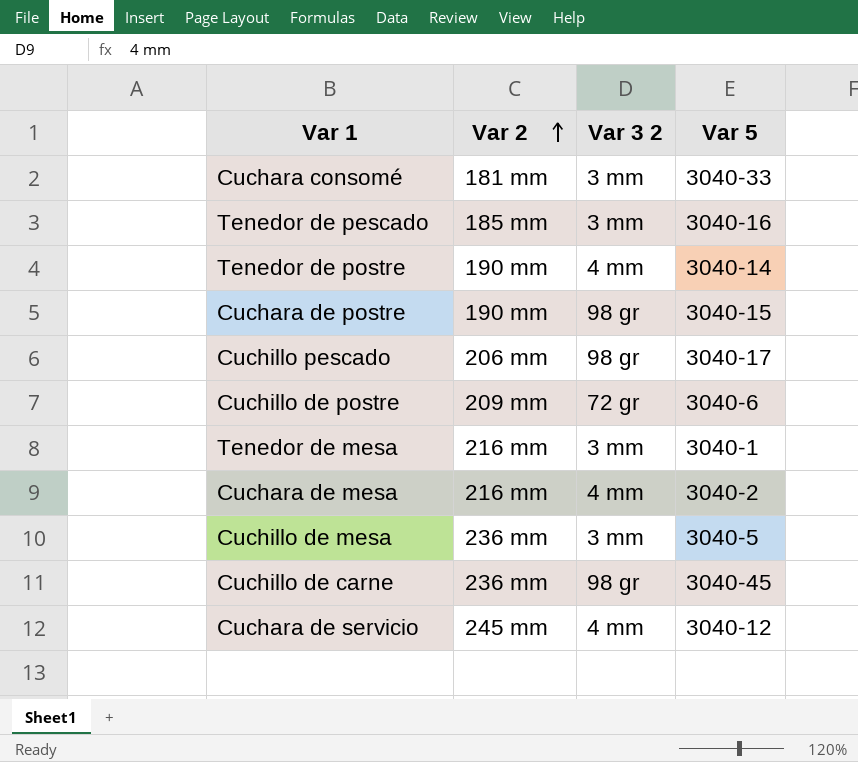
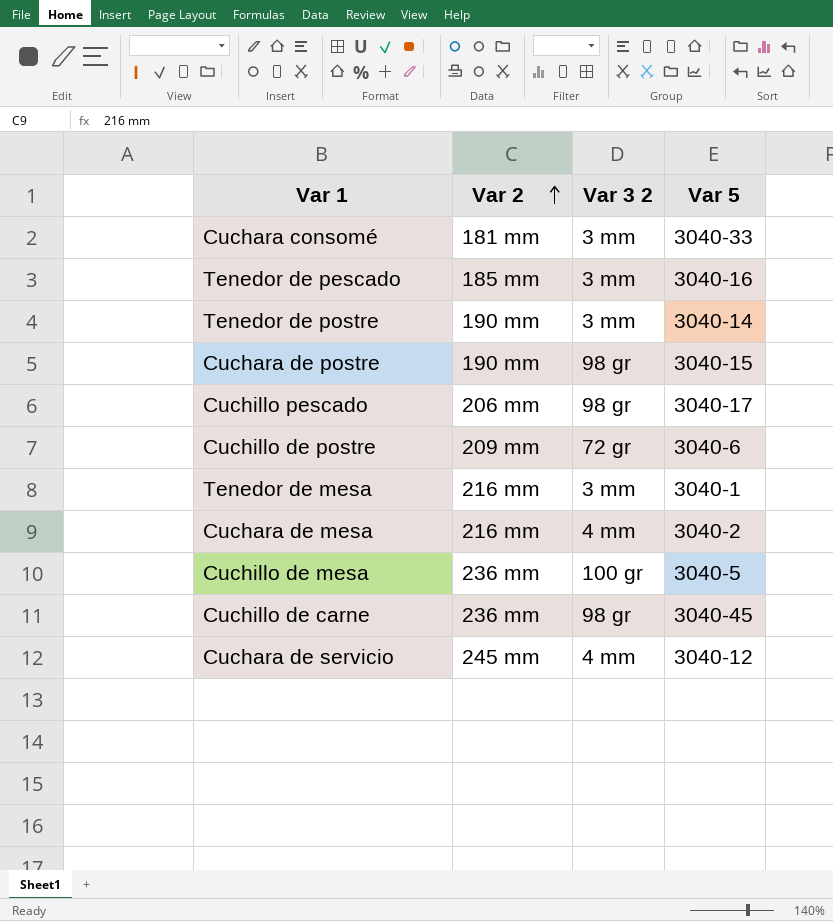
Tenedor de postre | Var 3 2: 4 mm -> 3 mm
Cuchillo de mesa | Var 3 2: 3 mm -> 100 gr

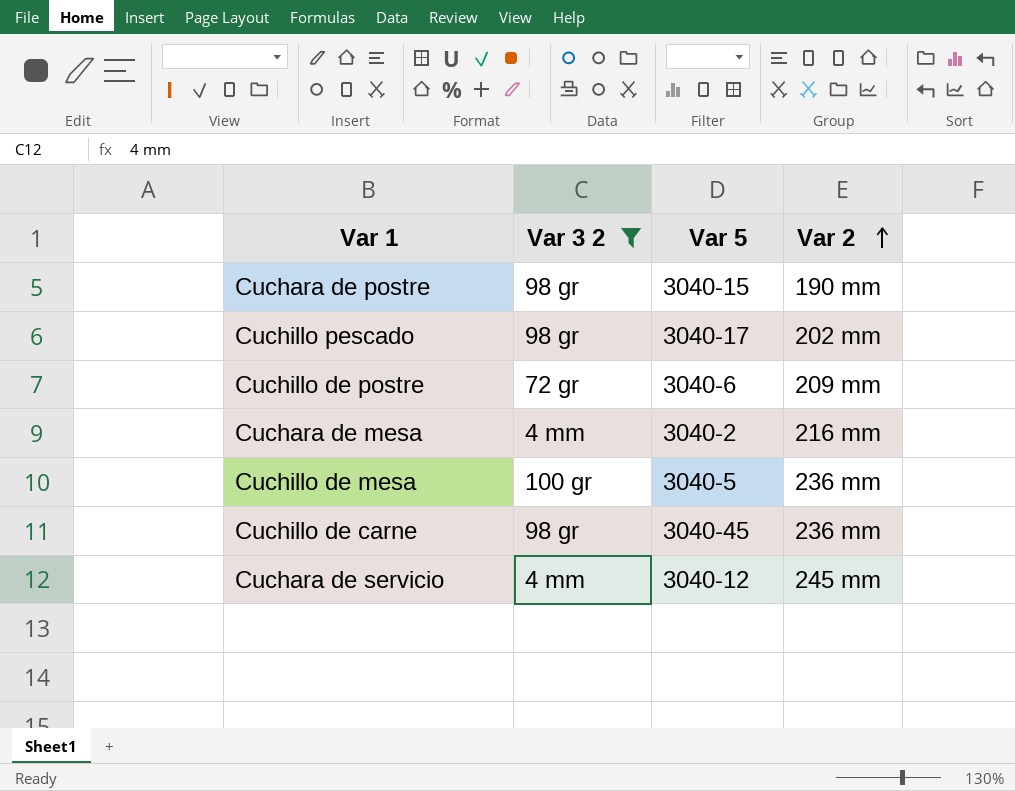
filter: none -> Var 3 2 != 3 mm
column Var 2 | position: 2 -> 4
Cuchillo pescado | Var 2: 206 mm -> 202 mm

